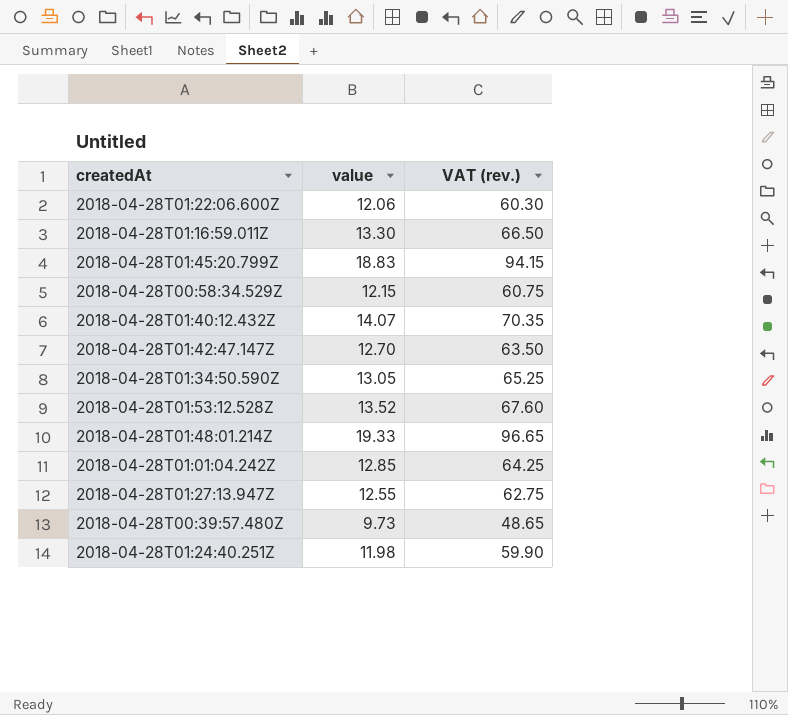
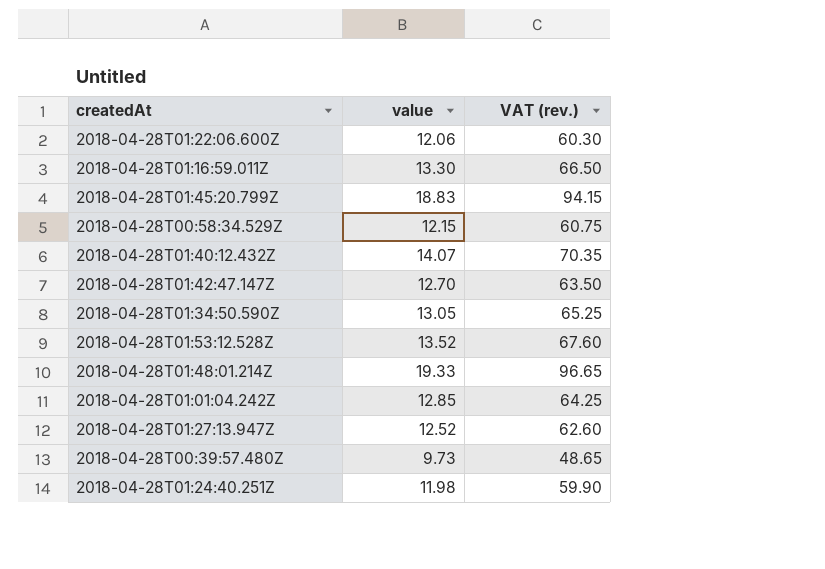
2018-04-28T01:27:13.947Z | value: 12.55 -> 12.52
2018-04-28T01:27:13.947Z | VAT (rev.): 62.75 -> 62.60

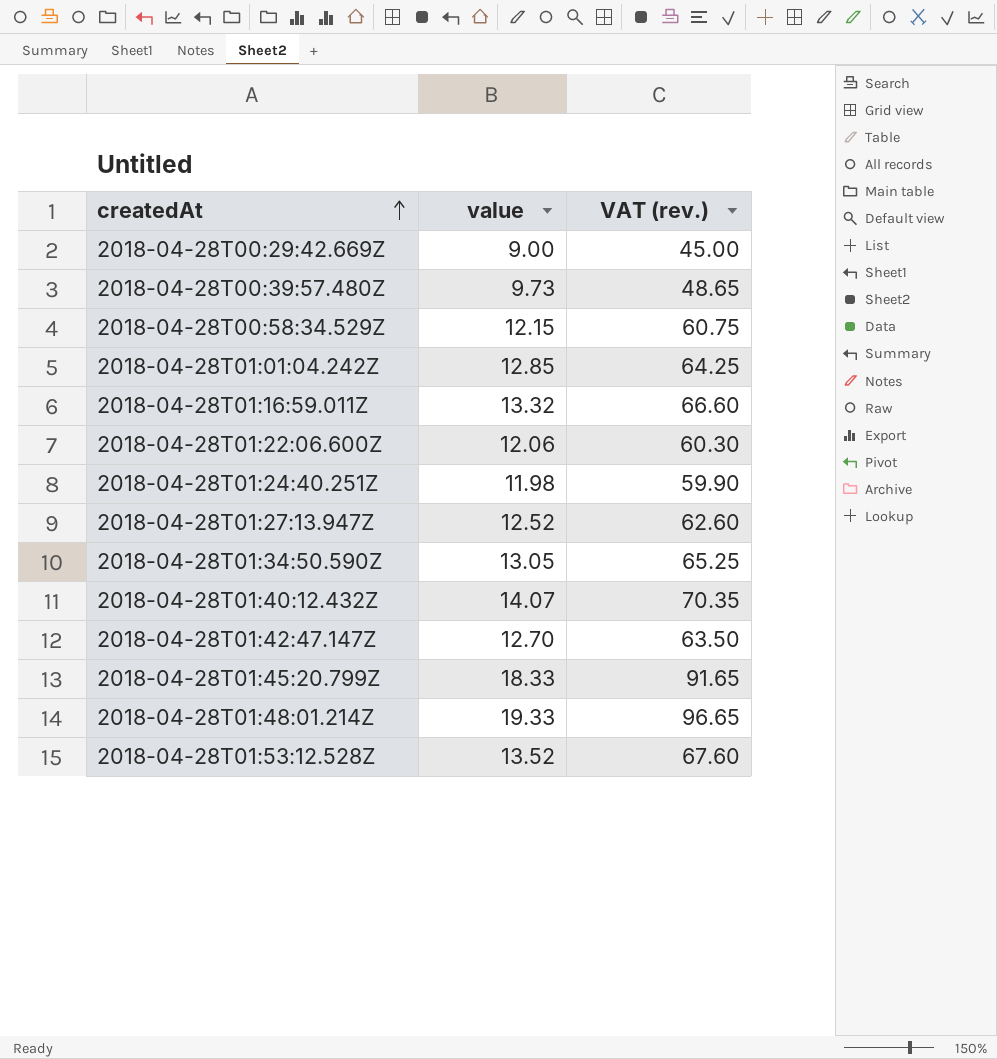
row order: none -> createdAt ascending
row 2018-04-28T00:29:42.669Z: none -> 9.00 | 45.00
2018-04-28T01:16:59.011Z | value: 13.30 -> 13.32
2018-04-28T01:16:59.011Z | VAT (rev.): 66.50 -> 66.60
2018-04-28T01:45:20.799Z | value: 18.83 -> 18.33
2018-04-28T01:45:20.799Z | VAT (rev.): 94.15 -> 91.65

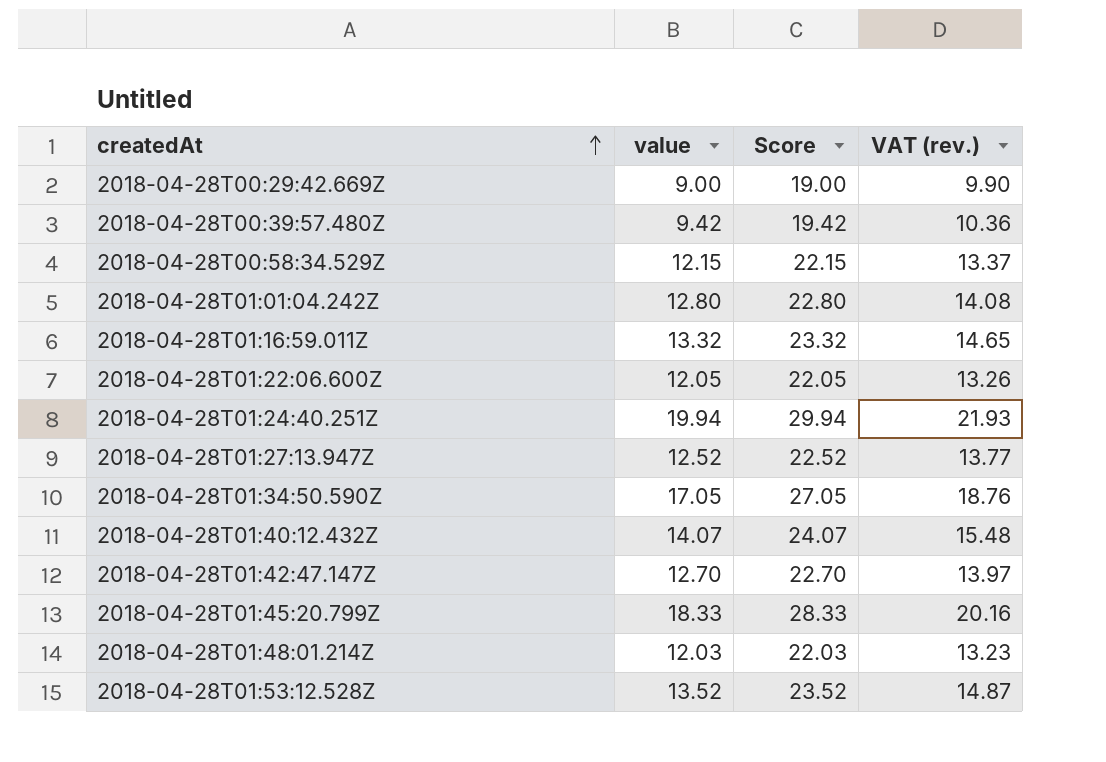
column Score | formula: none -> [value] + 10
column VAT (rev.) | formula: [value] * 5 -> [value] * 1.1
2018-04-28T00:39:57.480Z | value: 9.73 -> 9.42
2018-04-28T01:01:04.242Z | value: 12.85 -> 12.80
2018-04-28T01:22:06.600Z | value: 12.06 -> 12.05
2018-04-28T01:24:40.251Z | value: 11.98 -> 19.94
2018-04-28T01:34:50.590Z | value: 13.05 -> 17.05
2018-04-28T01:48:01.214Z | value: 19.33 -> 12.03

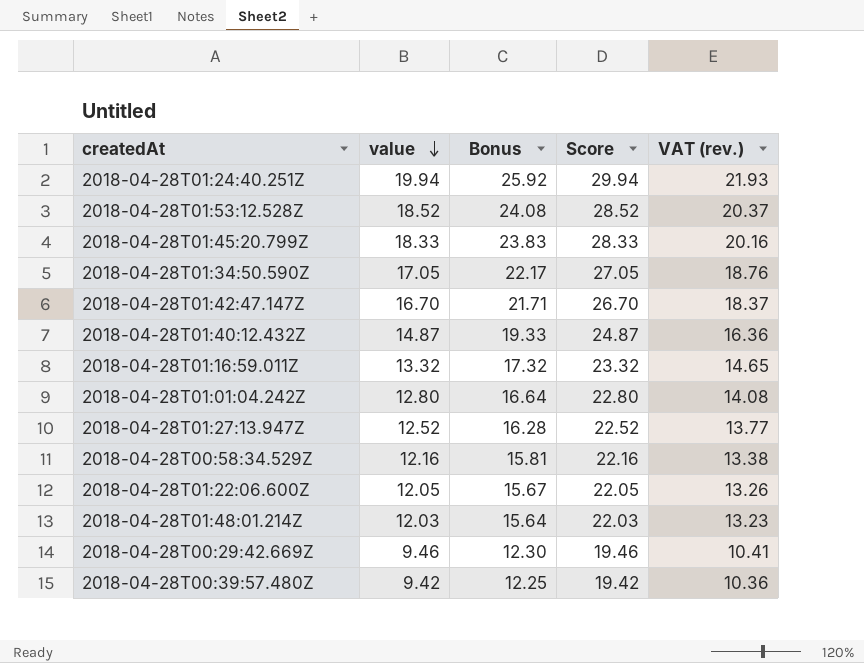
row order: createdAt ascending -> value descending
column Bonus | formula: none -> [value] * 1.3
2018-04-28T01:53:12.528Z | value: 13.52 -> 18.52
2018-04-28T01:53:12.528Z | Score: 23.52 -> 28.52
2018-04-28T01:53:12.528Z | VAT (rev.): 14.87 -> 20.37
2018-04-28T01:42:47.147Z | value: 12.70 -> 16.70
2018-04-28T01:42:47.147Z | Score: 22.70 -> 26.70
2018-04-28T01:42:47.147Z | VAT (rev.): 13.97 -> 18.37
2018-04-28T01:40:12.432Z | value: 14.07 -> 14.87
2018-04-28T01:40:12.432Z | Score: 24.07 -> 24.87
2018-04-28T01:40:12.432Z | VAT (rev.): 15.48 -> 16.36
2018-04-28T00:58:34.529Z | value: 12.15 -> 12.16
2018-04-28T00:58:34.529Z | Score: 22.15 -> 22.16
2018-04-28T00:58:34.529Z | VAT (rev.): 13.37 -> 13.38
2018-04-28T00:29:42.669Z | value: 9.00 -> 9.46
2018-04-28T00:29:42.669Z | Score: 19.00 -> 19.46
2018-04-28T00:29:42.669Z | VAT (rev.): 9.90 -> 10.41

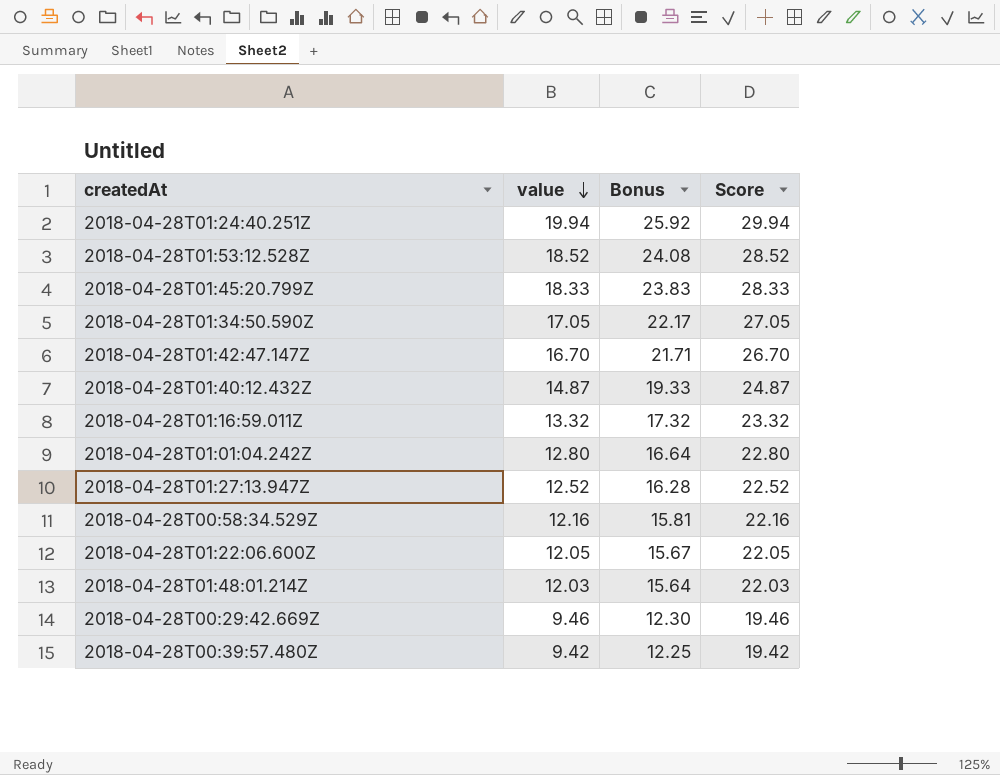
column VAT (rev.) | formula: [value] * 1.1 -> none

